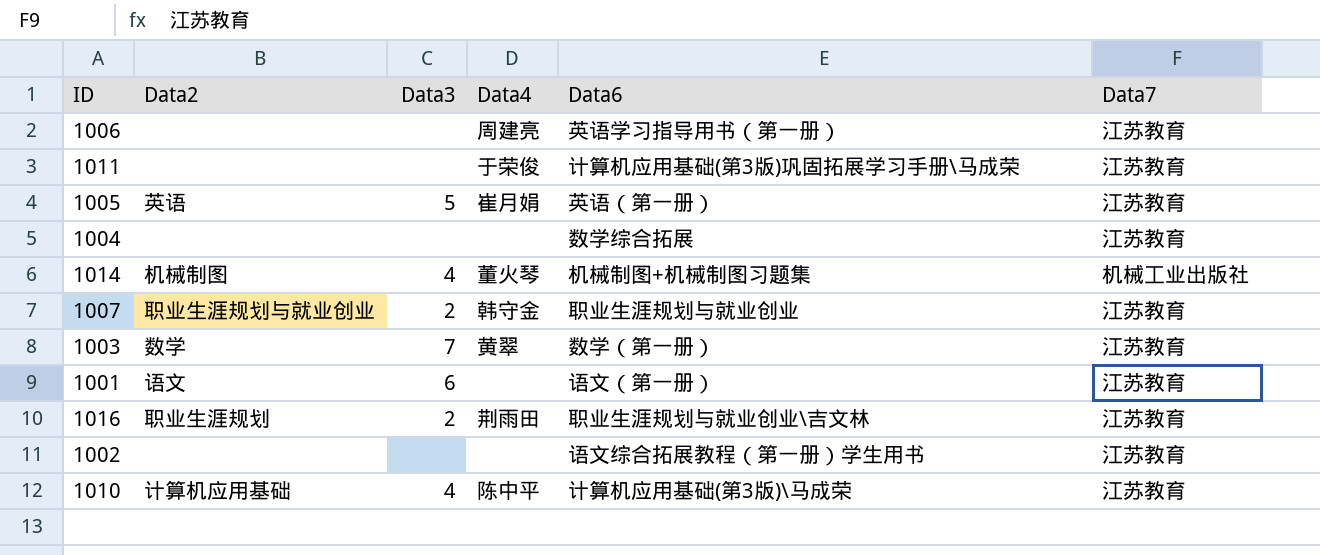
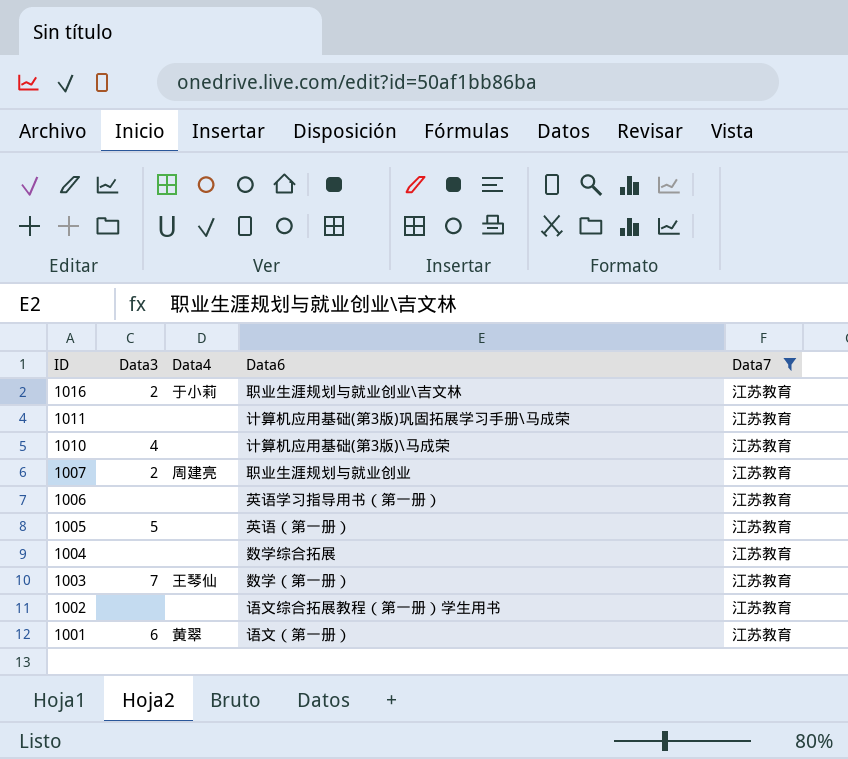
filter: none -> Data7 = 江苏教育
row order: none -> ID descending
column Data2 | position: 2 -> none
1016 | Data4: 荆雨田 -> 于小莉
1011 | Data4: 于荣俊 -> none
1010 | Data4: 陈中平 -> none
1007 | Data4: 韩守金 -> 周建亮
1006 | Data4: 周建亮 -> none
1005 | Data4: 崔月娟 -> none
1003 | Data4: 黄翠 -> 王琴仙
1001 | Data4: none -> 黄翠

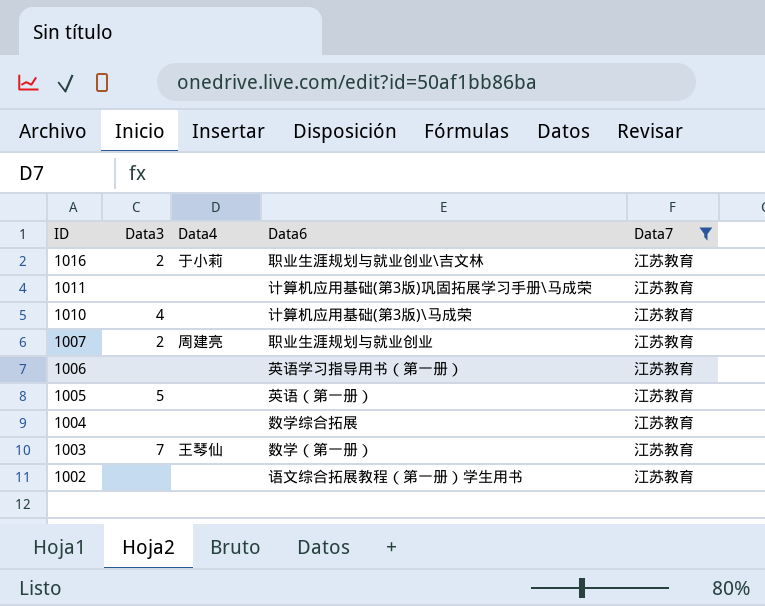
row 1001: 6 | 黄翠 | 语文（第一册） | 江苏教育 -> none

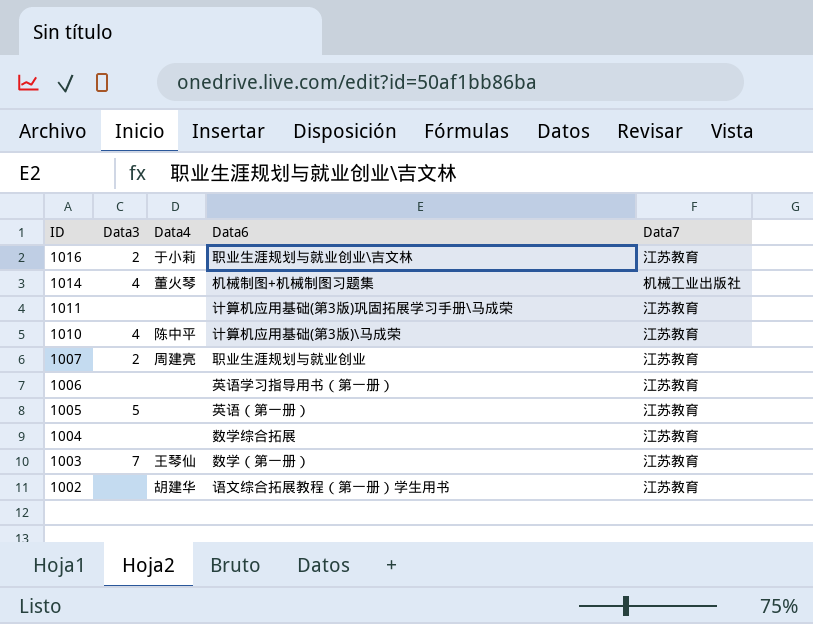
filter: Data7 = 江苏教育 -> none
1010 | Data4: none -> 陈中平
1002 | Data4: none -> 胡建华

